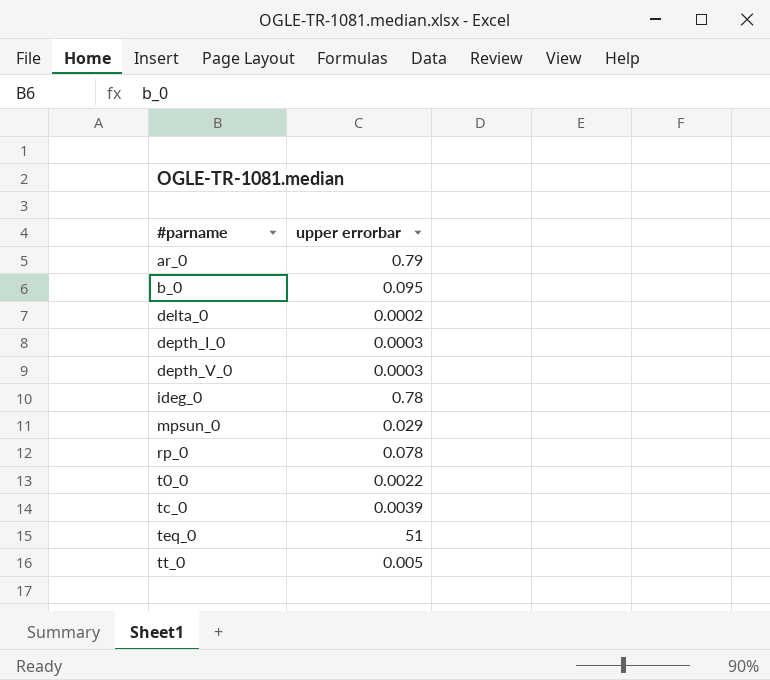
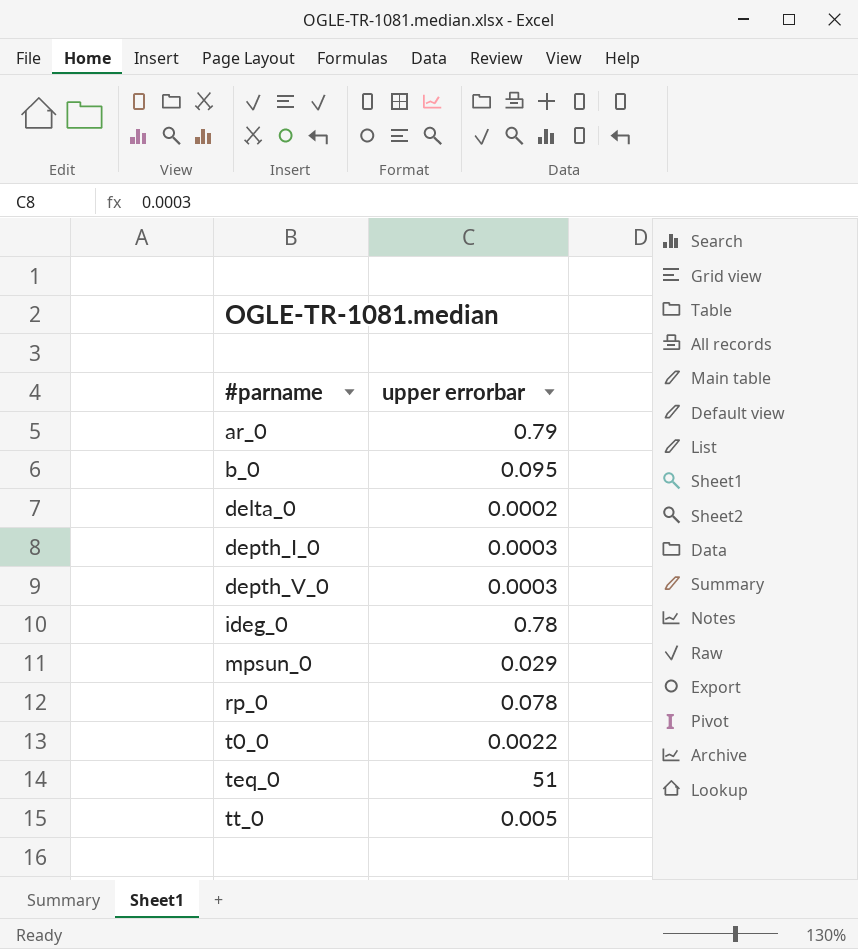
row tc_0: 0.0039 -> none

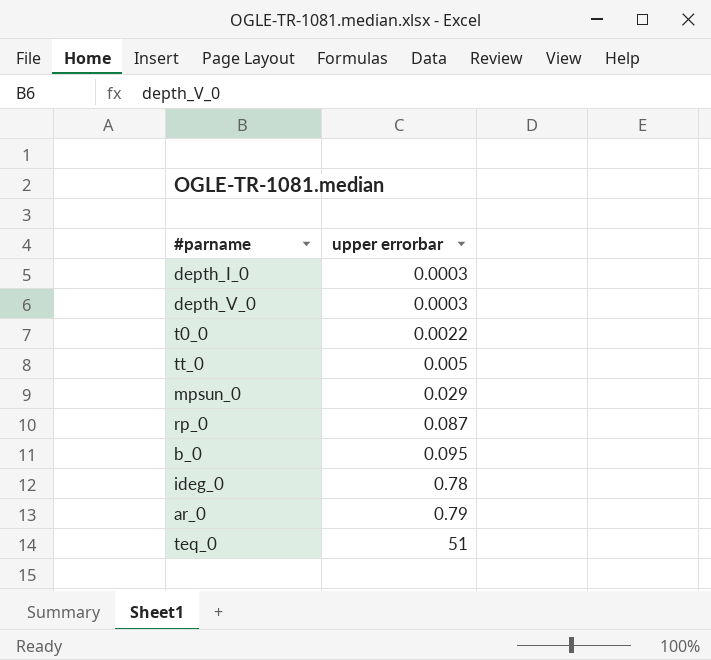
row order: #parname ascending -> upper errorbar ascending
row delta_0: 0.0002 -> none
rp_0 | upper errorbar: 0.078 -> 0.087

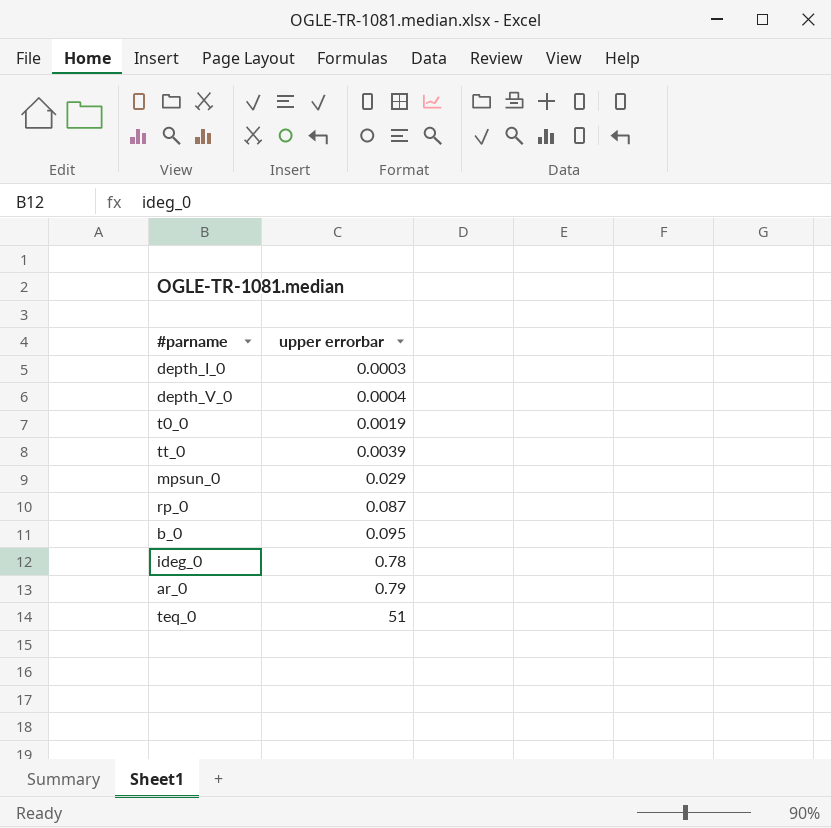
depth_V_0 | upper errorbar: 0.0003 -> 0.0004
t0_0 | upper errorbar: 0.0022 -> 0.0019
tt_0 | upper errorbar: 0.005 -> 0.0039

